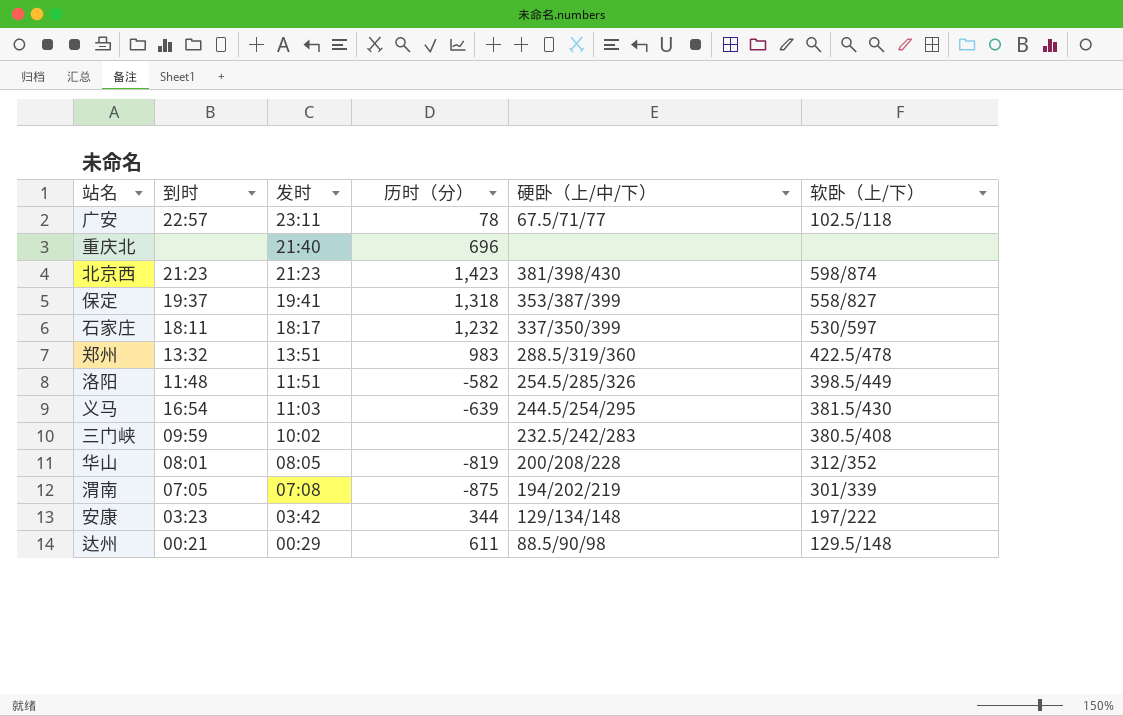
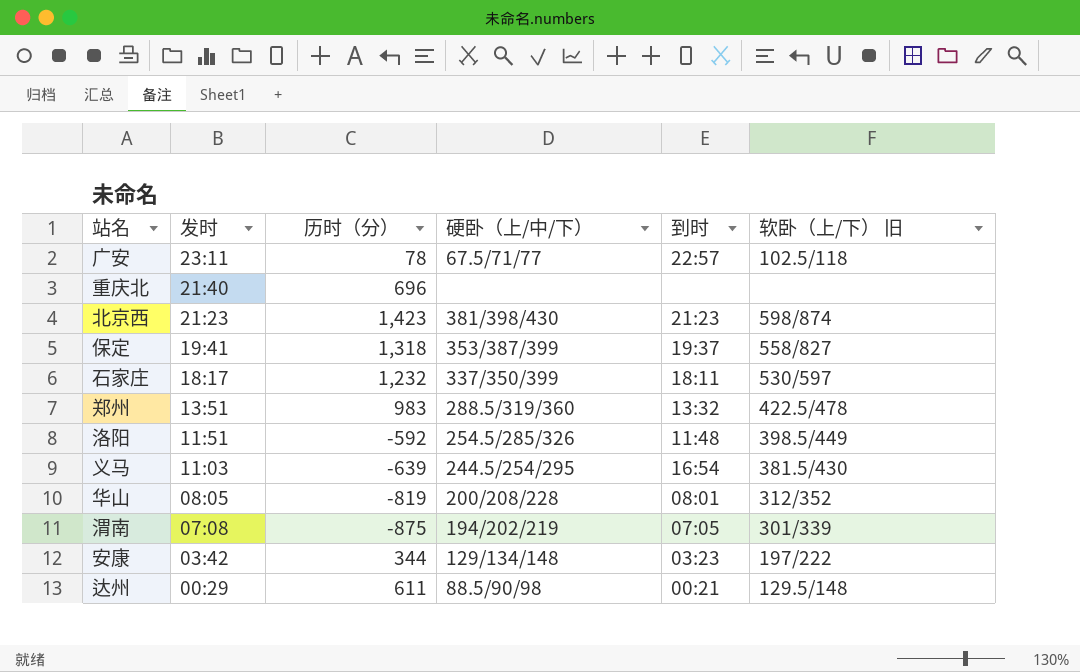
column 到时 | position: 2 -> 5
column name: 软卧（上/下） -> 软卧（上/下） 旧
row 三门峡: 09:59 | 10:02 | none | 232.5/242/283 | 380.5/408 -> none
洛阳 | 历时（分）: -582 -> -592

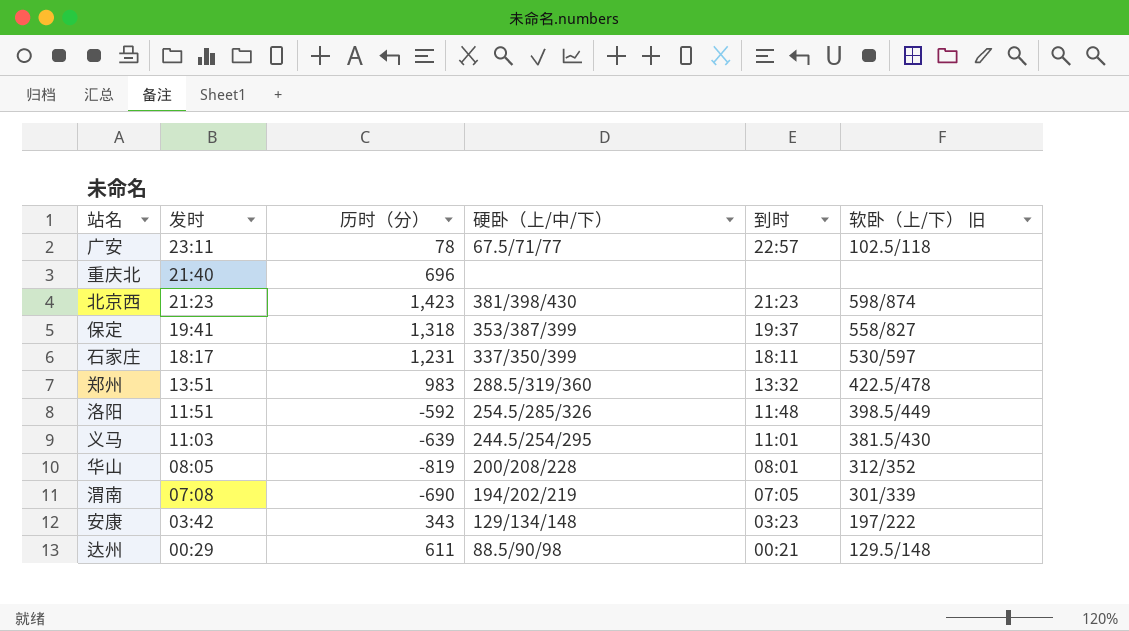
石家庄 | 历时（分）: 1,232 -> 1,231
义马 | 到时: 16:54 -> 11:01
渭南 | 历时（分）: -875 -> -690
安康 | 历时（分）: 344 -> 343

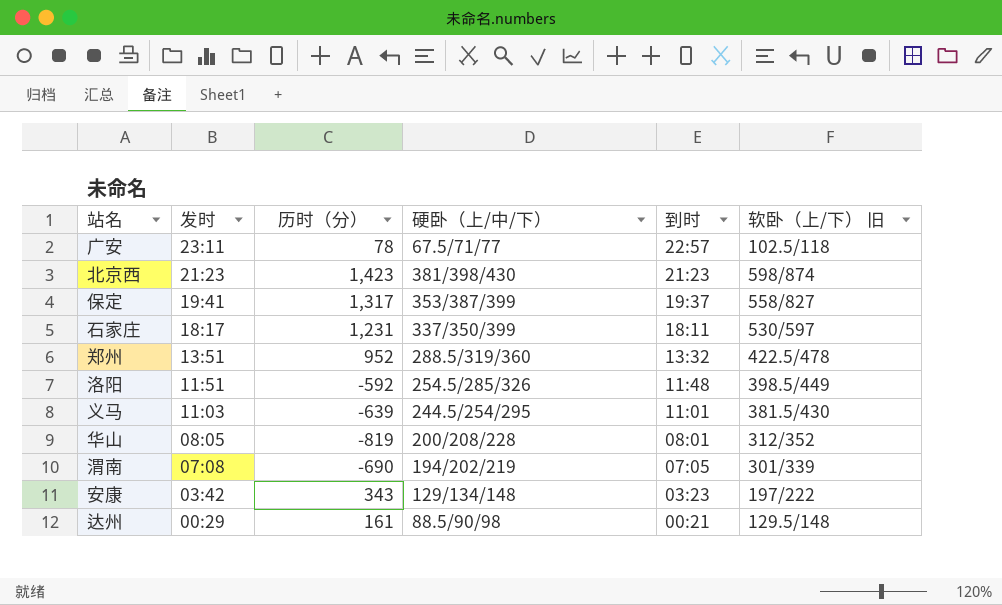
row 重庆北: 21:40 | 696 | none | none | none -> none
保定 | 历时（分）: 1,318 -> 1,317
郑州 | 历时（分）: 983 -> 952
达州 | 历时（分）: 611 -> 161

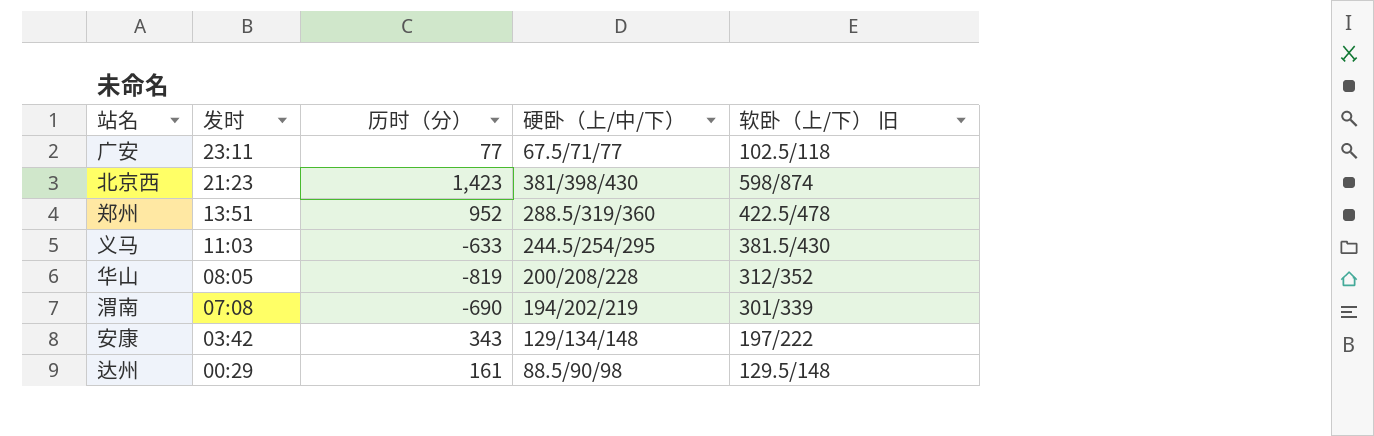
column 到时 | position: 5 -> none
row 保定: 19:41 | 1,317 | 353/387/399 | 19:37 | 558/827 -> none
row 石家庄: 18:17 | 1,231 | 337/350/399 | 18:11 | 530/597 -> none
row 洛阳: 11:51 | -592 | 254.5/285/326 | 11:48 | 398.5/449 -> none
广安 | 历时（分）: 78 -> 77
义马 | 历时（分）: -639 -> -633

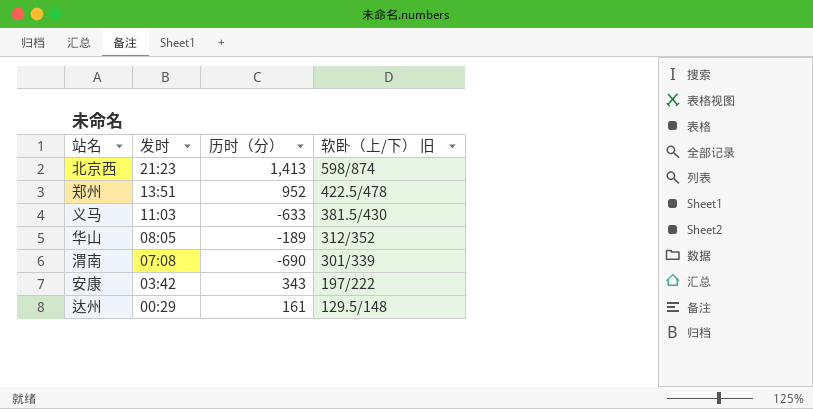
column 硬卧（上/中/下） | position: 4 -> none
row 广安: 23:11 | 77 | 67.5/71/77 | 102.5/118 -> none
北京西 | 历时（分）: 1,423 -> 1,413
华山 | 历时（分）: -819 -> -189

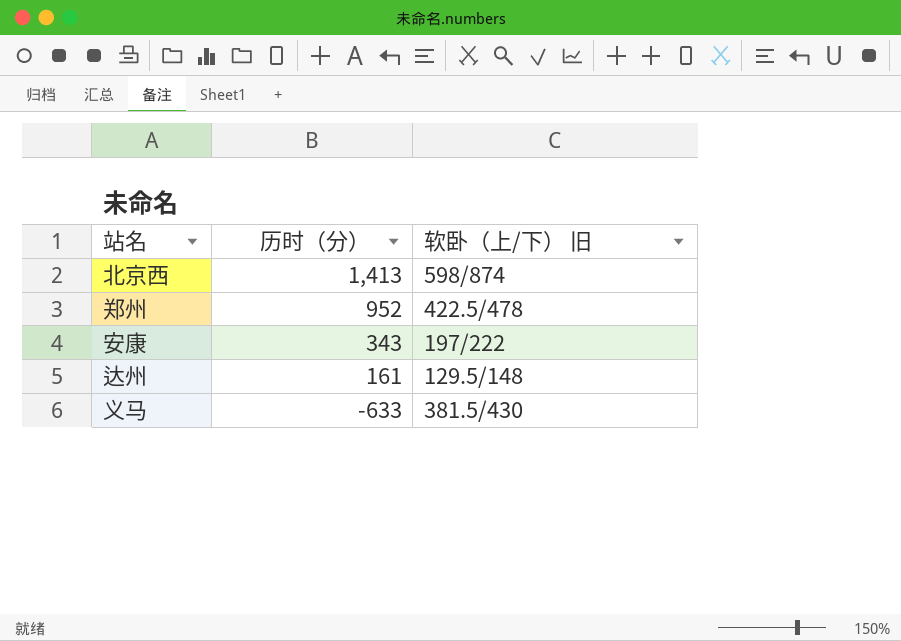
row order: 发时 descending -> 历时（分） descending
column 发时 | position: 2 -> none
row 华山: 08:05 | -189 | 312/352 -> none
row 渭南: 07:08 | -690 | 301/339 -> none

